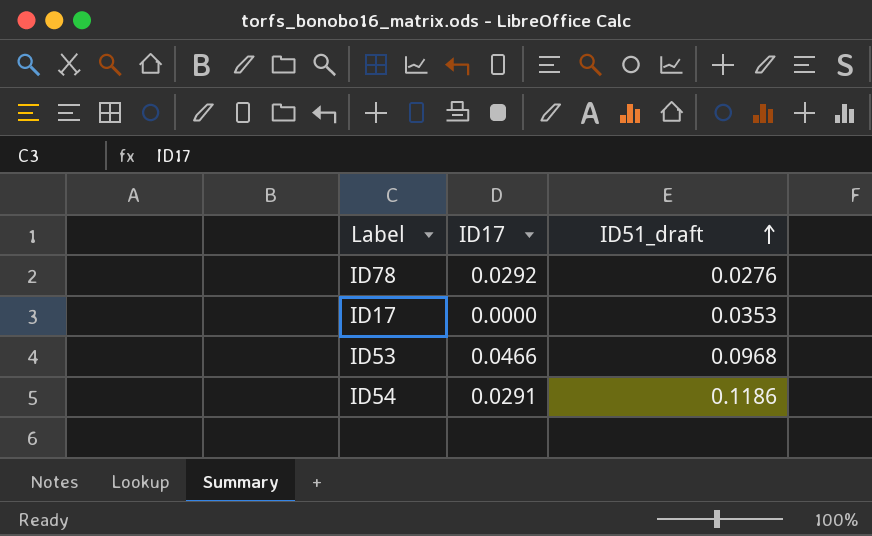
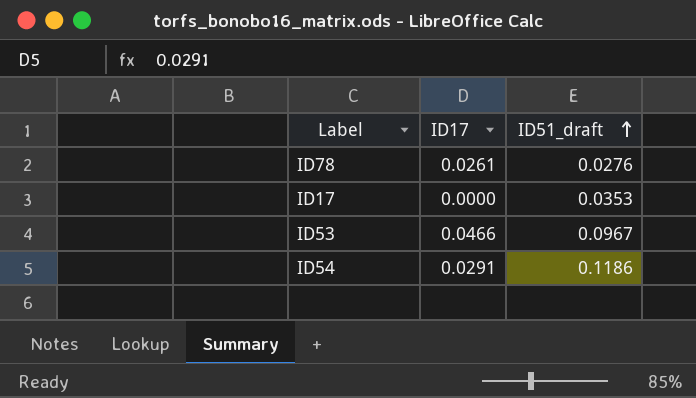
ID78 | ID17: 0.0292 -> 0.0261
ID53 | ID51_draft: 0.0968 -> 0.0967

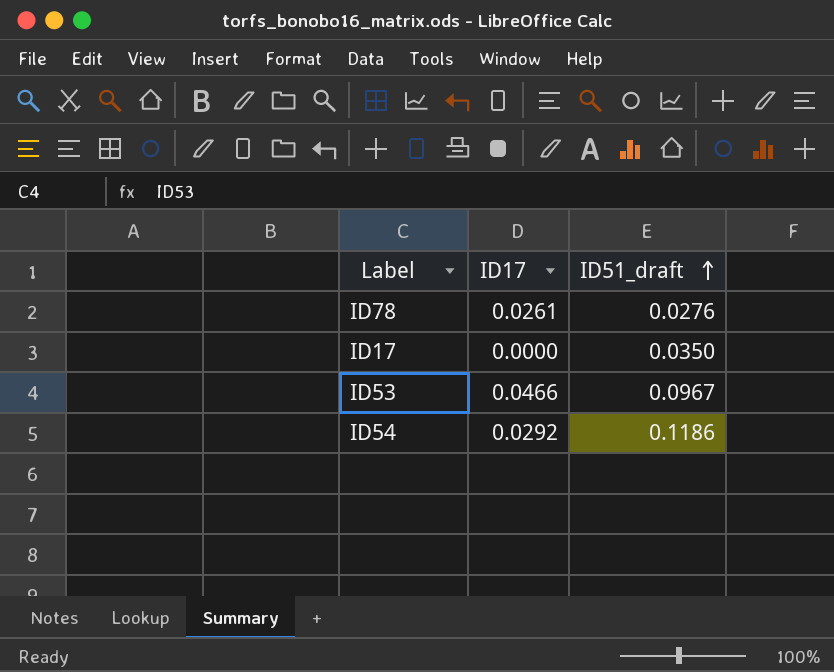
ID17 | ID51_draft: 0.0353 -> 0.0350
ID54 | ID17: 0.0291 -> 0.0292

